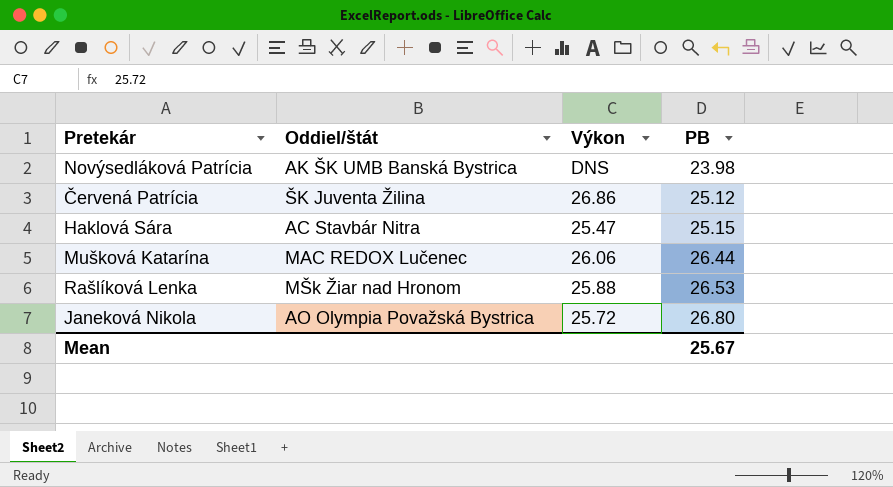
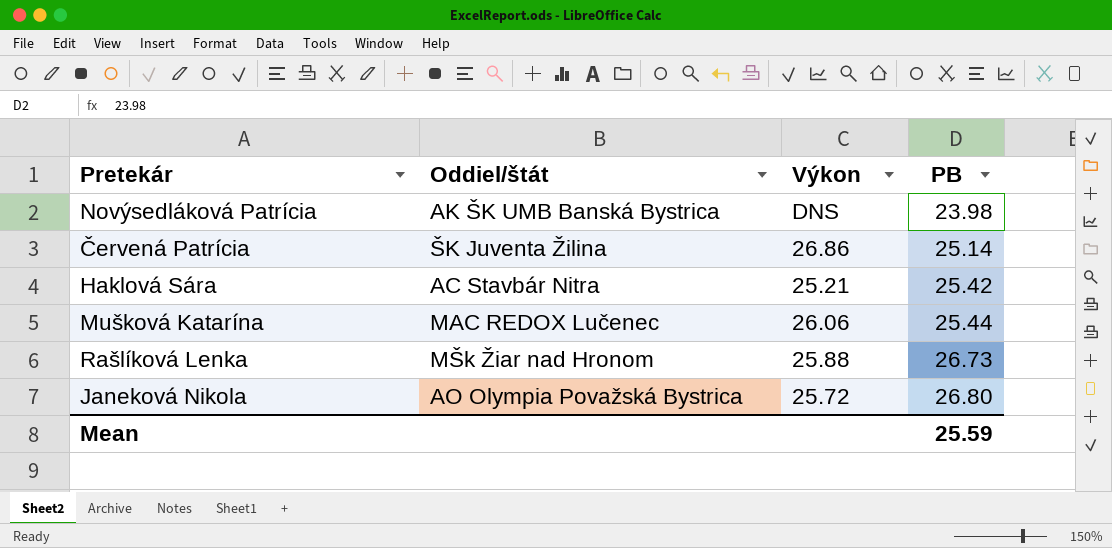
Červená Patrícia | PB: 25.12 -> 25.14
Haklová Sára | Výkon: 25.47 -> 25.21
Haklová Sára | PB: 25.15 -> 25.42
Mušková Katarína | PB: 26.44 -> 25.44
Rašlíková Lenka | PB: 26.53 -> 26.73
Mean | PB: 25.67 -> 25.59

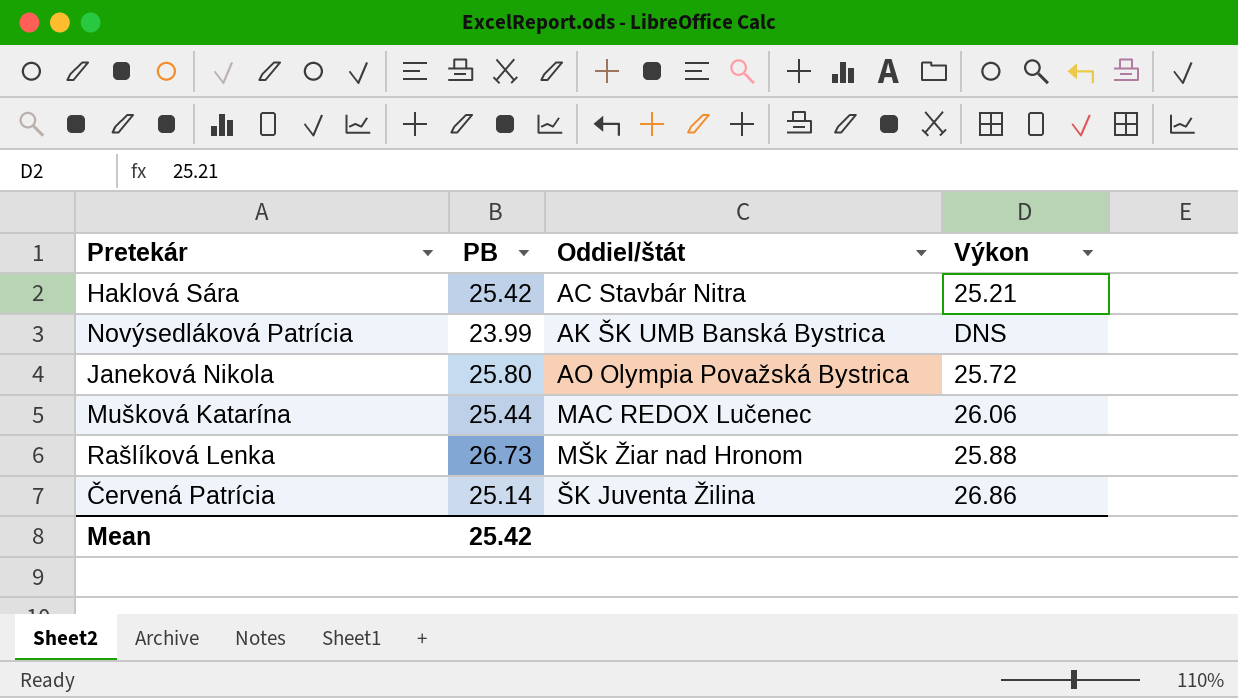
row order: PB ascending -> Oddiel/štát ascending
column PB | position: 4 -> 2
Novýsedláková Patrícia | PB: 23.98 -> 23.99
Janeková Nikola | PB: 26.80 -> 25.80
Mean | PB: 25.59 -> 25.42

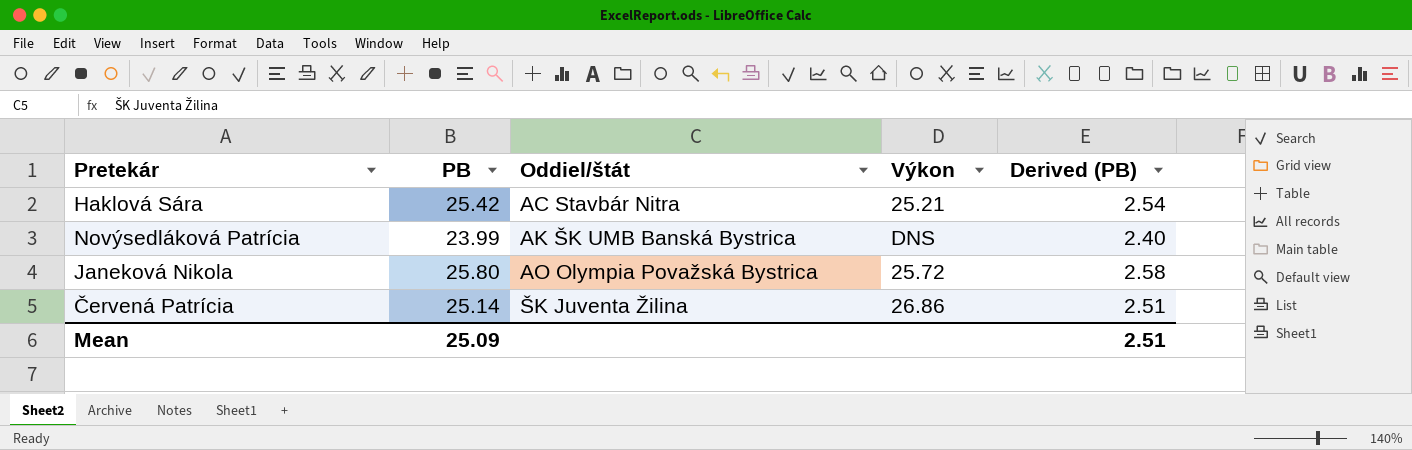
column Derived (PB) | formula: none -> [PB] * 0.1
row Mušková Katarína: 25.44 | MAC REDOX Lučenec | 26.06 -> none
row Rašlíková Lenka: 26.73 | MŠk Žiar nad Hronom | 25.88 -> none
Mean | PB: 25.42 -> 25.09

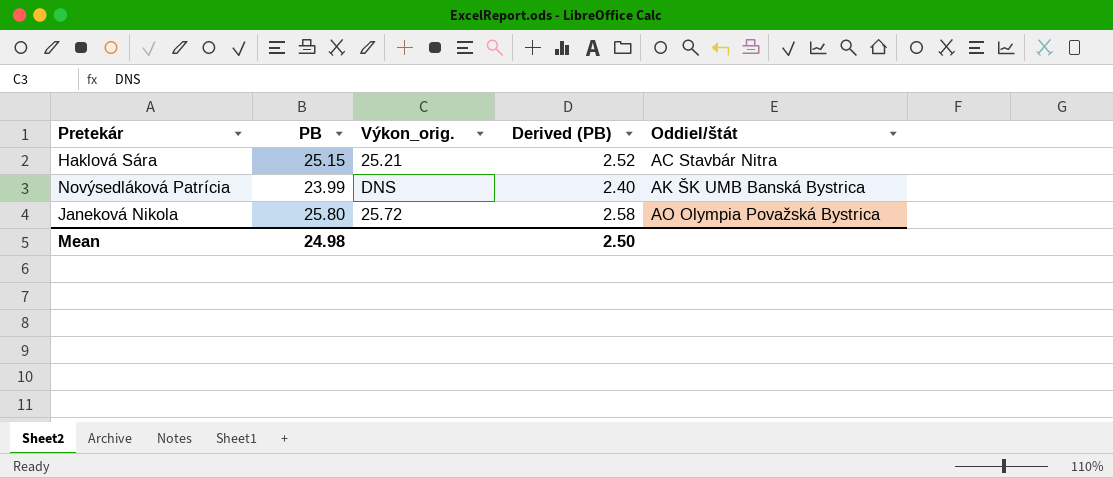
column name: Výkon -> Výkon_orig.
column Oddiel/štát | position: 3 -> 5
row Červená Patrícia: 25.14 | ŠK Juventa Žilina | 26.86 | 2.51 -> none
Haklová Sára | PB: 25.42 -> 25.15
Haklová Sára | Derived (PB): 2.54 -> 2.52
Mean | PB: 25.09 -> 24.98
Mean | Derived (PB): 2.51 -> 2.50

